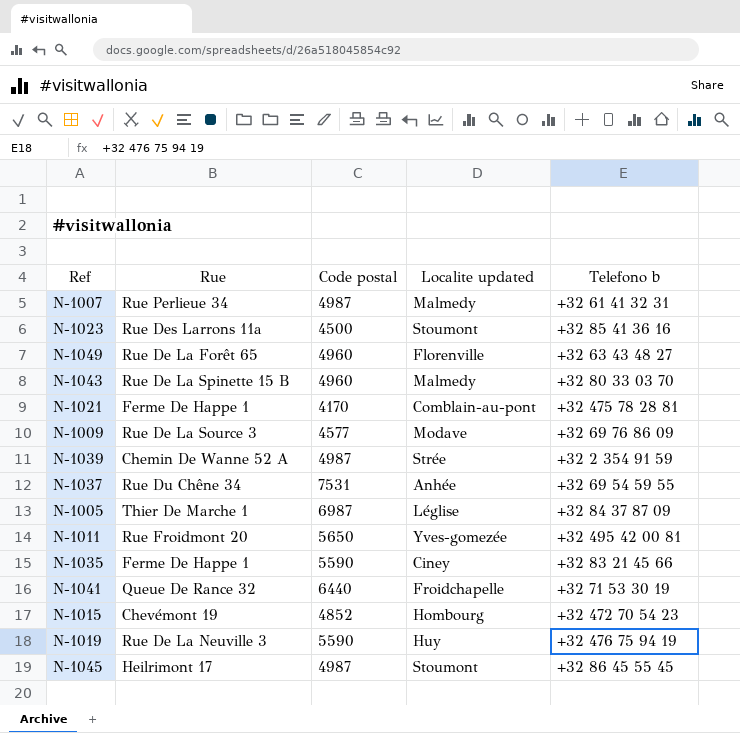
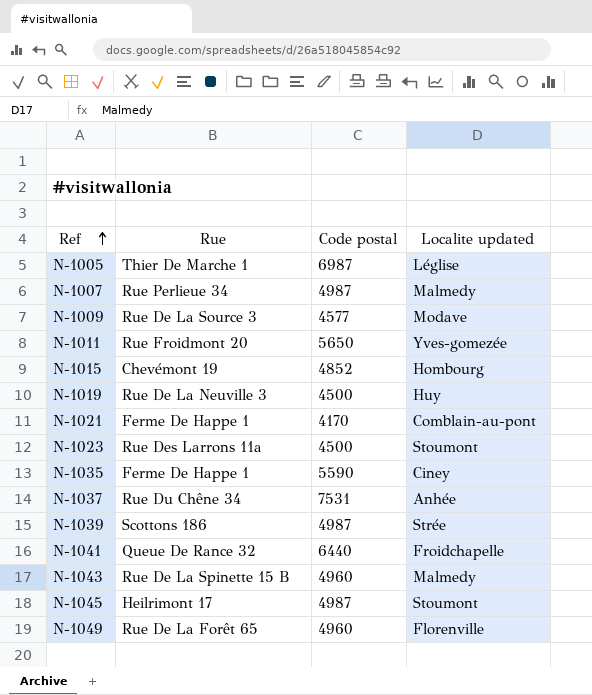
row order: none -> Ref ascending
column Telefono b | position: 5 -> none
N-1019 | Code postal: 5590 -> 4500
N-1039 | Rue: Chemin De Wanne 52 A -> Scottons 186

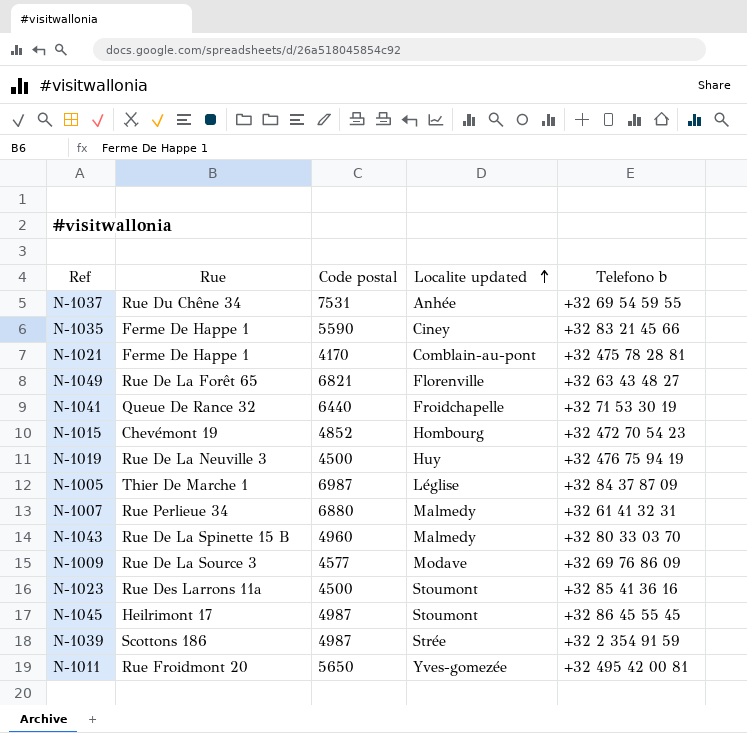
row order: Ref ascending -> Localite updated ascending
column Telefono b | position: none -> 5
N-1049 | Code postal: 4960 -> 6821
N-1007 | Code postal: 4987 -> 6880

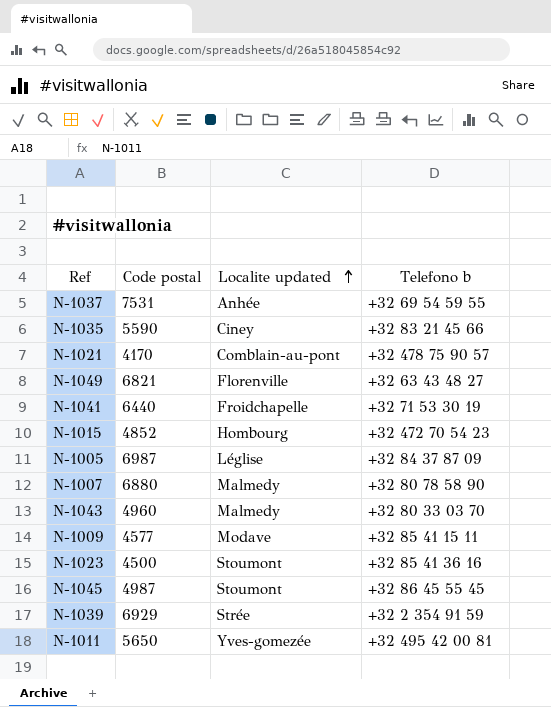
column Rue | position: 2 -> none
row N-1019: Rue De La Neuville 3 | 4500 | Huy | +32 476 75 94 19 -> none
N-1021 | Telefono b: +32 475 78 28 81 -> +32 478 75 90 57
N-1007 | Telefono b: +32 61 41 32 31 -> +32 80 78 58 90
N-1009 | Telefono b: +32 69 76 86 09 -> +32 85 41 15 11
N-1039 | Code postal: 4987 -> 6929

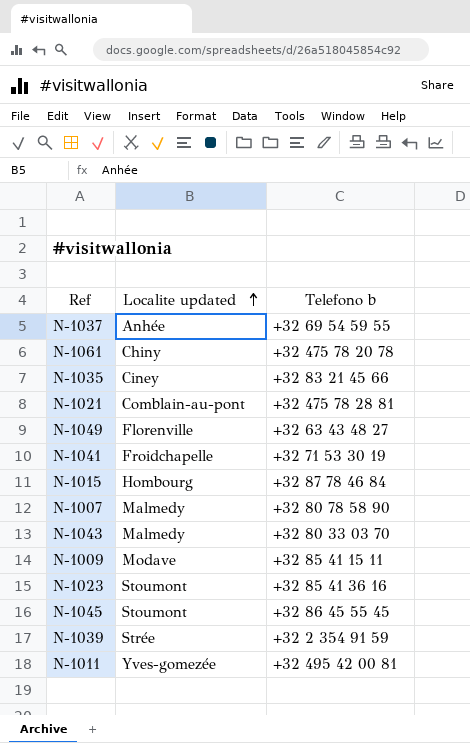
column Code postal | position: 2 -> none
row N-1005: 6987 | Léglise | +32 84 37 87 09 -> none
row N-1061: none -> Chiny | +32 475 78 20 78
N-1021 | Telefono b: +32 478 75 90 57 -> +32 475 78 28 81
N-1015 | Telefono b: +32 472 70 54 23 -> +32 87 78 46 84

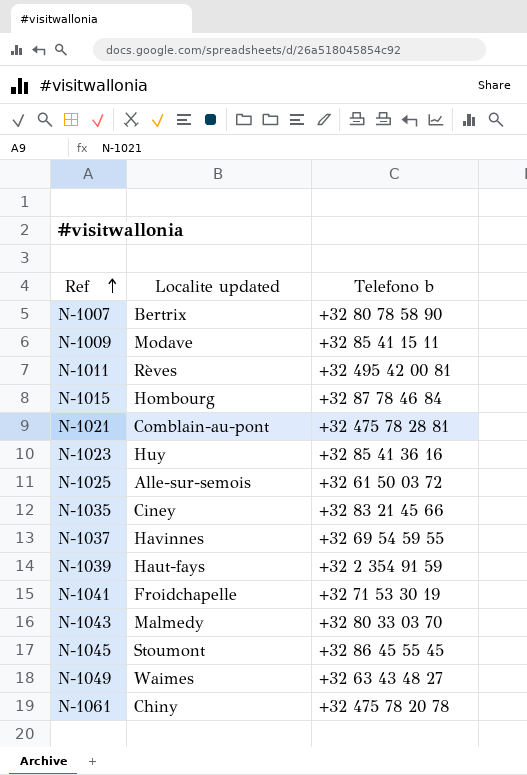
row order: Localite updated ascending -> Ref ascending
N-1007 | Localite updated: Malmedy -> Bertrix
N-1011 | Localite updated: Yves-gomezée -> Rèves
N-1023 | Localite updated: Stoumont -> Huy
row N-1025: none -> Alle-sur-semois | +32 61 50 03 72
N-1037 | Localite updated: Anhée -> Havinnes
N-1039 | Localite updated: Strée -> Haut-fays
N-1049 | Localite updated: Florenville -> Waimes

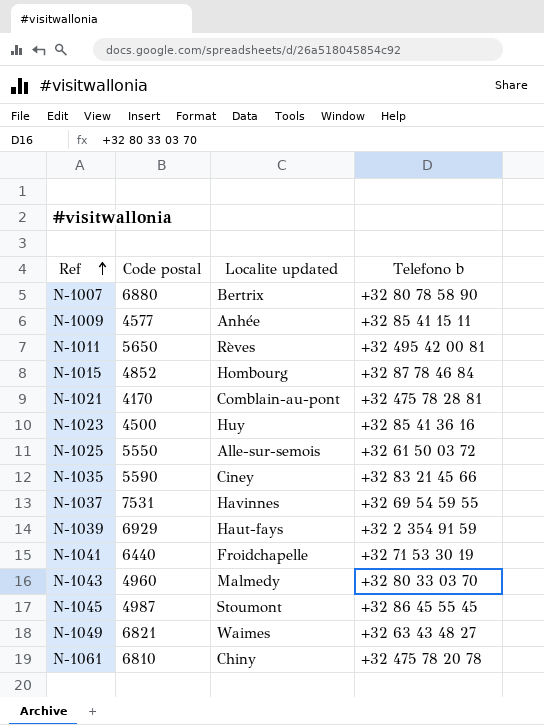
column Code postal | position: none -> 2
N-1009 | Localite updated: Modave -> Anhée

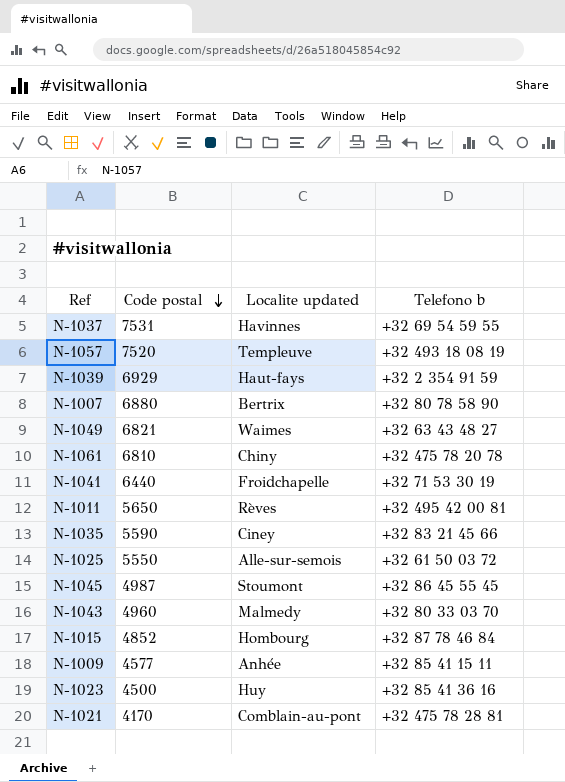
row order: Ref ascending -> Code postal descending
row N-1057: none -> 7520 | Templeuve | +32 493 18 08 19

